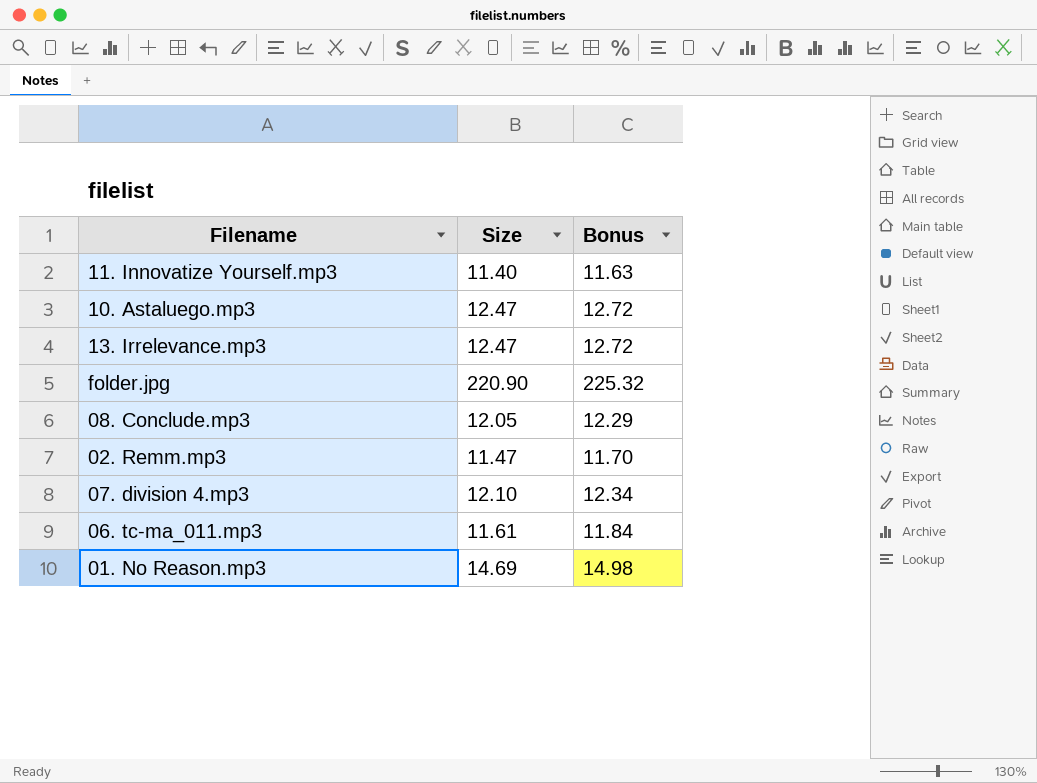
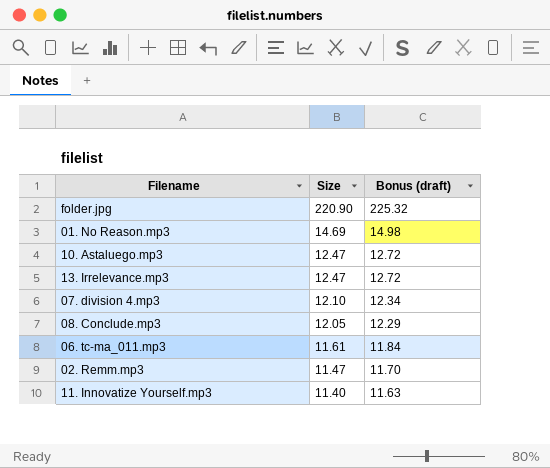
row order: none -> Size descending
column name: Bonus -> Bonus (draft)

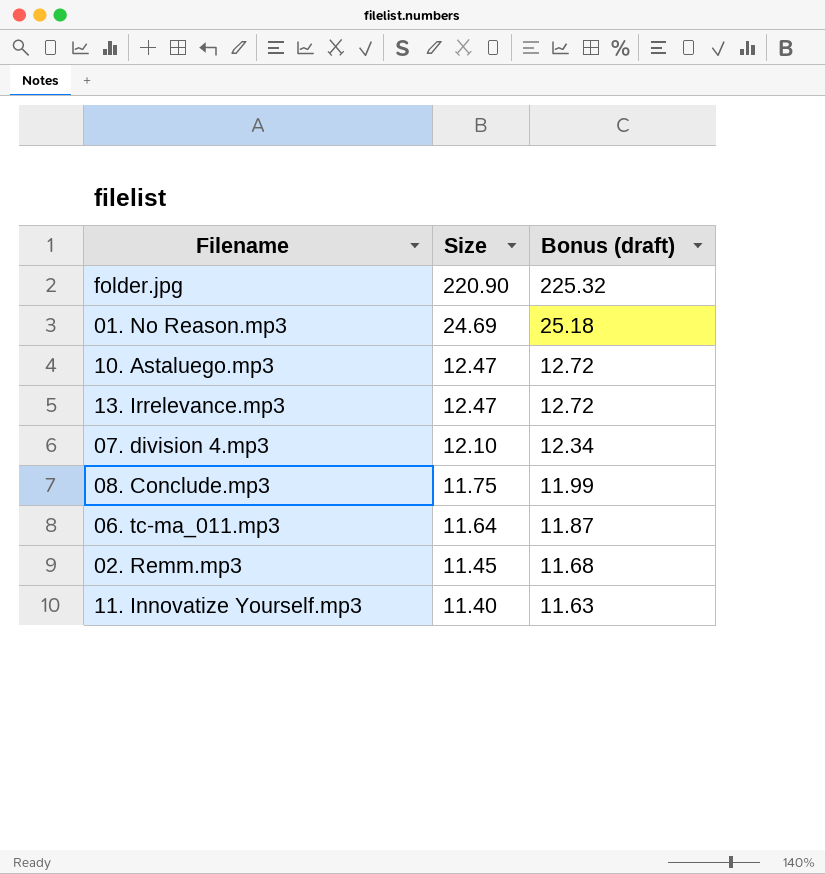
01. No Reason.mp3 | Size: 14.69 -> 24.69
01. No Reason.mp3 | Bonus (draft): 14.98 -> 25.18
08. Conclude.mp3 | Size: 12.05 -> 11.75
08. Conclude.mp3 | Bonus (draft): 12.29 -> 11.99
06. tc-ma_011.mp3 | Size: 11.61 -> 11.64
06. tc-ma_011.mp3 | Bonus (draft): 11.84 -> 11.87
02. Remm.mp3 | Size: 11.47 -> 11.45
02. Remm.mp3 | Bonus (draft): 11.70 -> 11.68

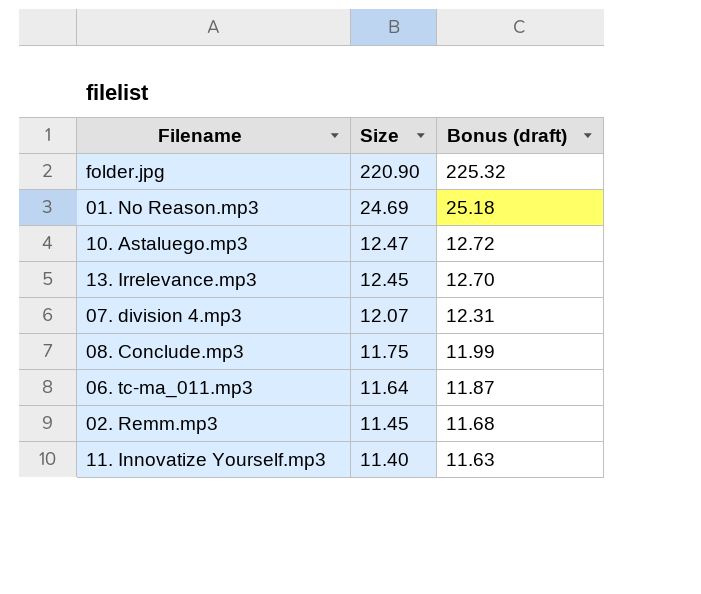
13. Irrelevance.mp3 | Size: 12.47 -> 12.45
13. Irrelevance.mp3 | Bonus (draft): 12.72 -> 12.70
07. division 4.mp3 | Size: 12.10 -> 12.07
07. division 4.mp3 | Bonus (draft): 12.34 -> 12.31

